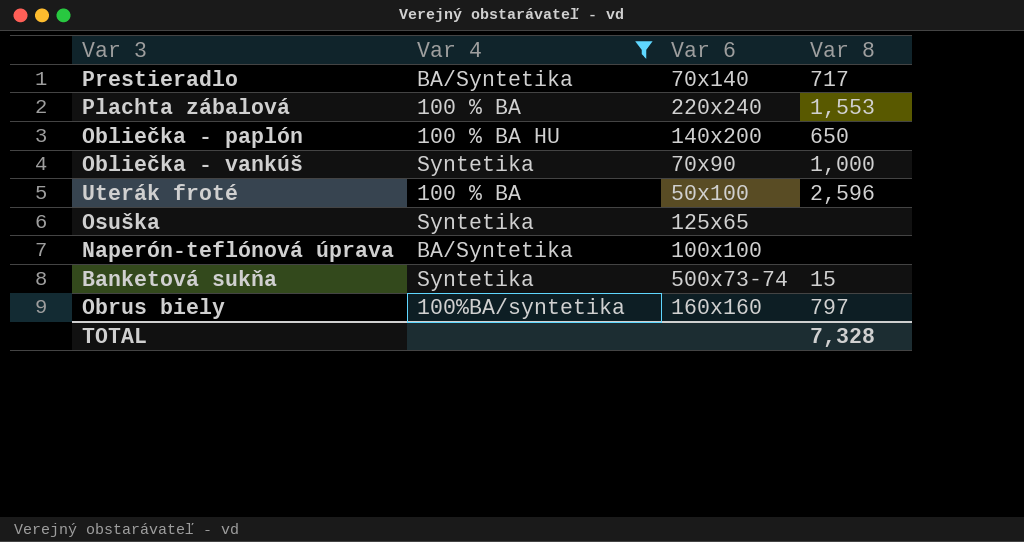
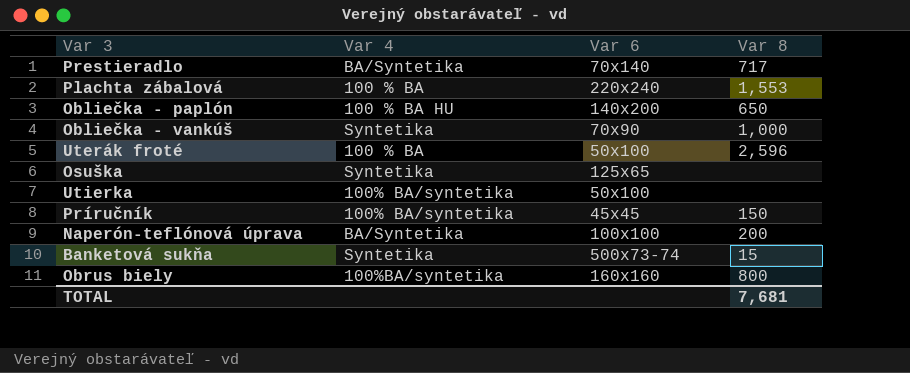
filter: Var 4 != 100% BA/syntetika -> none
Naperón-teflónová úprava | Var 8: none -> 200
Obrus biely | Var 8: 797 -> 800
TOTAL | Var 8: 7,328 -> 7,681

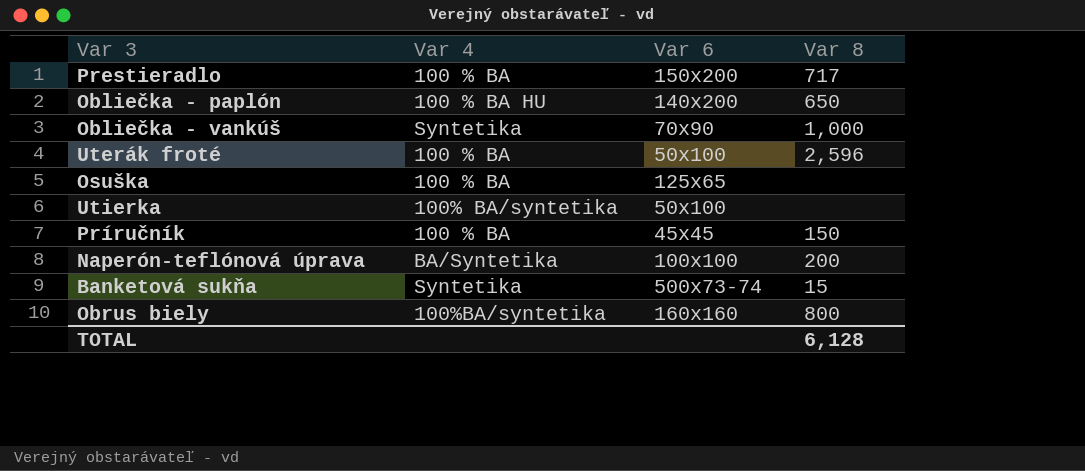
row Plachta zábalová: 100 % BA | 220x240 | 1,553 -> none
Prestieradlo | Var 4: BA/Syntetika -> 100 % BA
Prestieradlo | Var 6: 70x140 -> 150x200
Osuška | Var 4: Syntetika -> 100 % BA
Príručník | Var 4: 100% BA/syntetika -> 100 % BA
TOTAL | Var 8: 7,681 -> 6,128

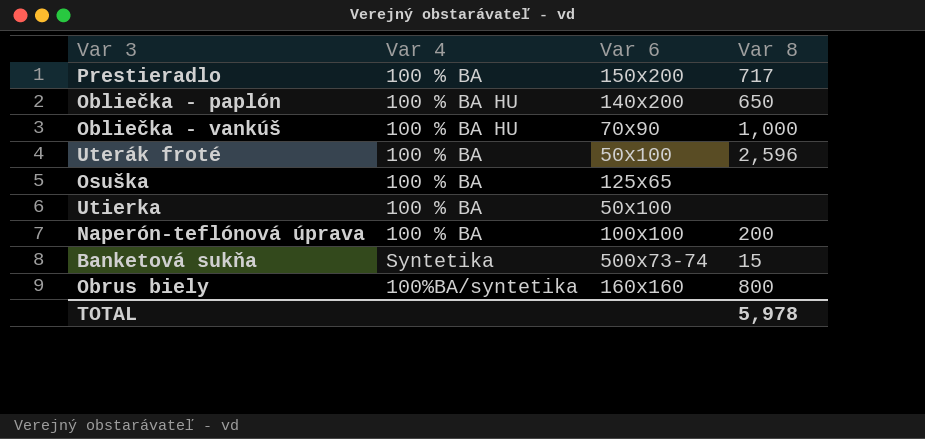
row Príručník: 100 % BA | 45x45 | 150 -> none
Obliečka - vankúš | Var 4: Syntetika -> 100 % BA HU
Utierka | Var 4: 100% BA/syntetika -> 100 % BA
Naperón-teflónová úprava | Var 4: BA/Syntetika -> 100 % BA
TOTAL | Var 8: 6,128 -> 5,978

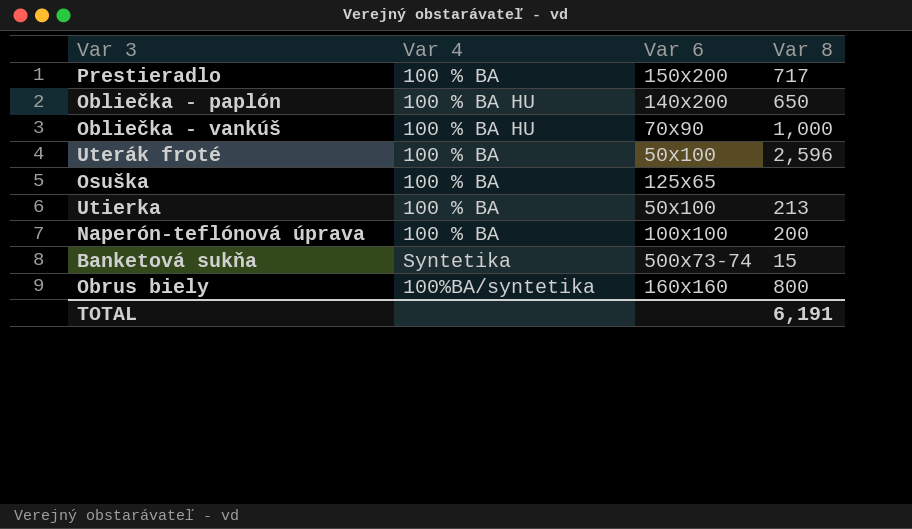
Utierka | Var 8: none -> 213
TOTAL | Var 8: 5,978 -> 6,191

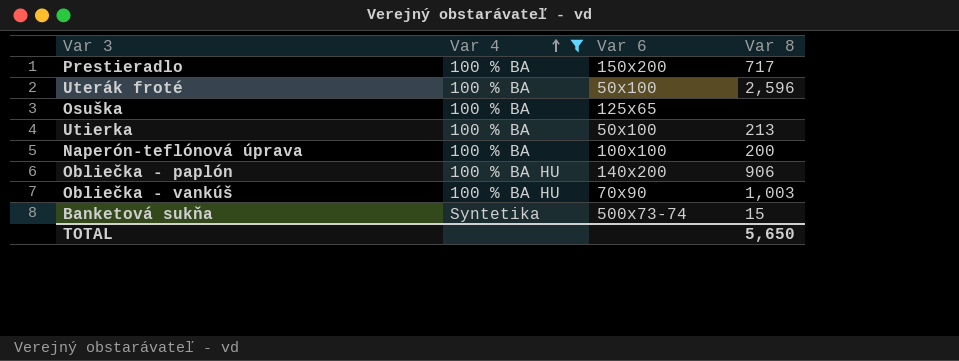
filter: none -> Var 4 != 100%BA/syntetika
row order: none -> Var 4 ascending
Obliečka - paplón | Var 8: 650 -> 906
Obliečka - vankúš | Var 8: 1,000 -> 1,003
TOTAL | Var 8: 6,191 -> 5,650

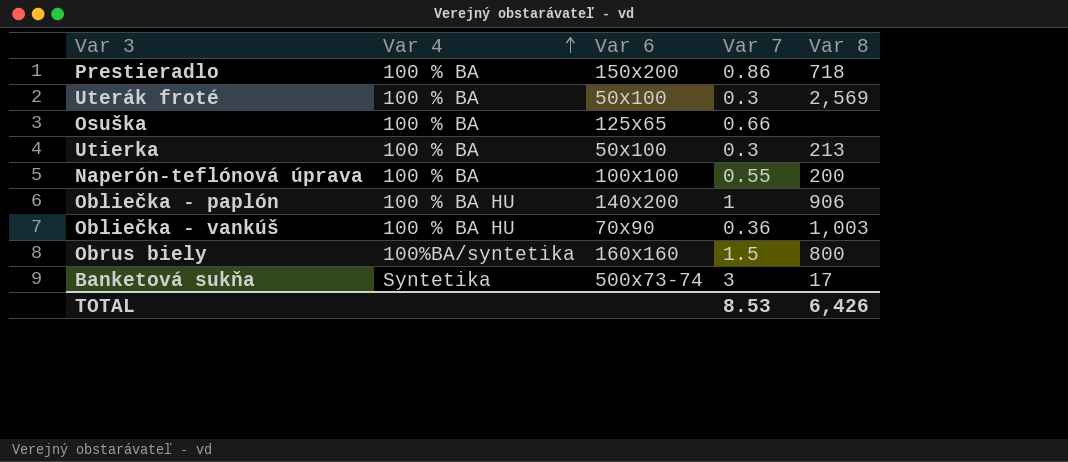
filter: Var 4 != 100%BA/syntetika -> none
column Var 7 | position: none -> 4
Prestieradlo | Var 8: 717 -> 718
Uterák froté | Var 8: 2,596 -> 2,569
Banketová sukňa | Var 8: 15 -> 17
TOTAL | Var 8: 5,650 -> 6,426

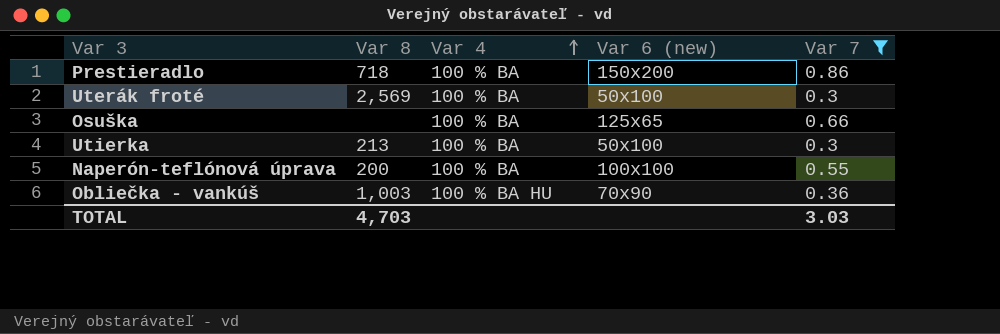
filter: none -> Var 7 <= 0.86
column Var 8 | position: 5 -> 2
column name: Var 6 -> Var 6 (new)
TOTAL | Var 8: 6,426 -> 4,703
TOTAL | Var 7: 8.53 -> 3.03

